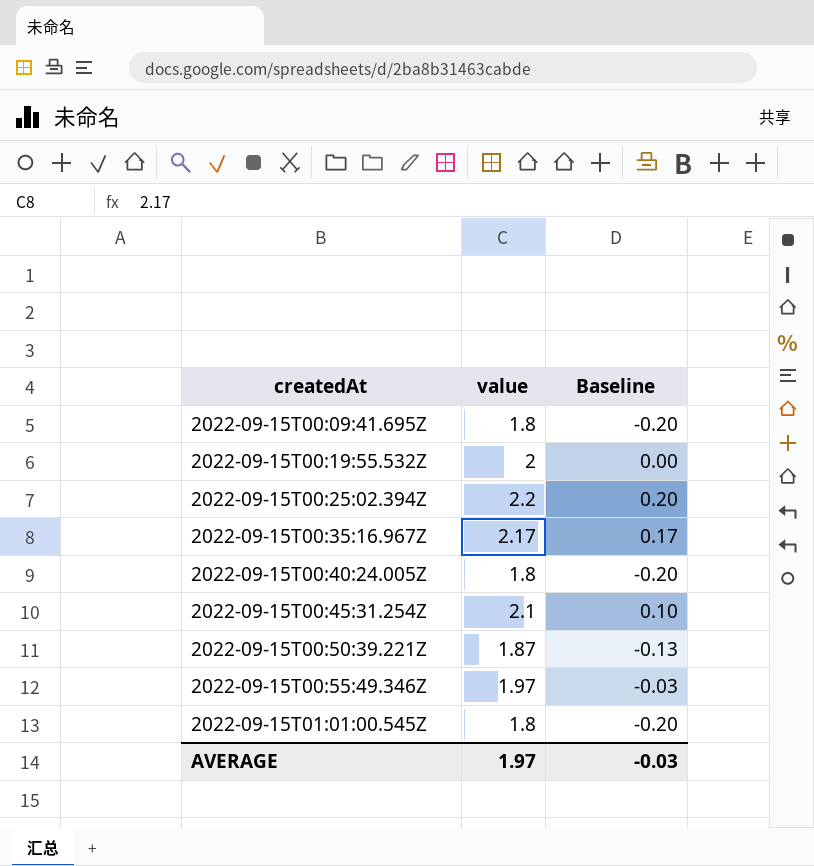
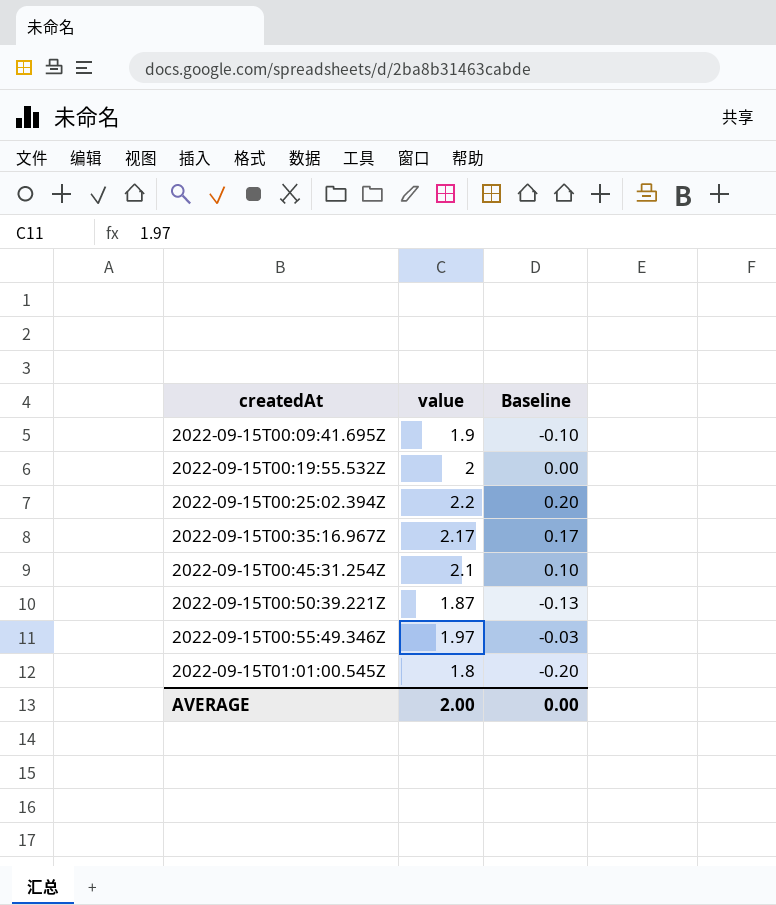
row 2022-09-15T00:40:24.005Z: 1.8 | -0.20 -> none
2022-09-15T00:09:41.695Z | value: 1.8 -> 1.9
2022-09-15T00:09:41.695Z | Baseline: -0.20 -> -0.10
AVERAGE | value: 1.97 -> 2.00
AVERAGE | Baseline: -0.03 -> 0.00

